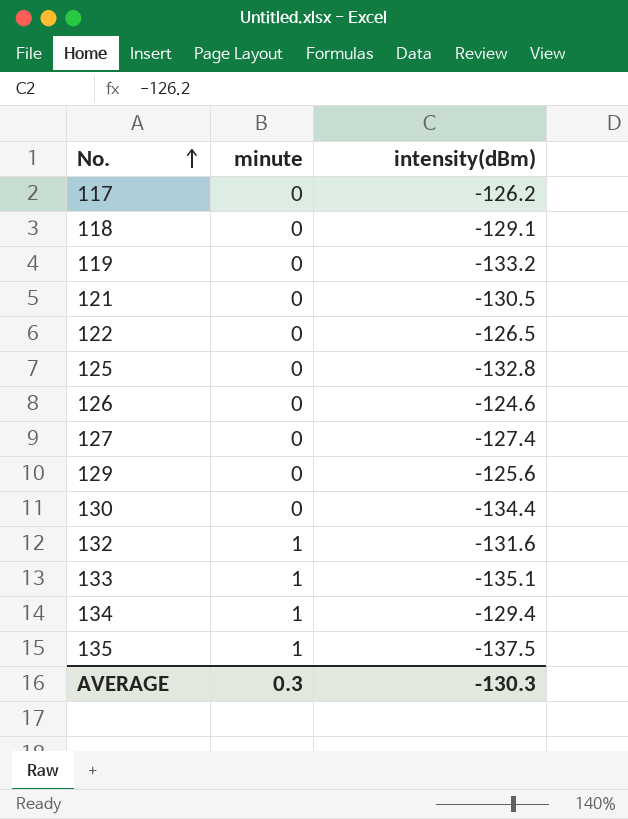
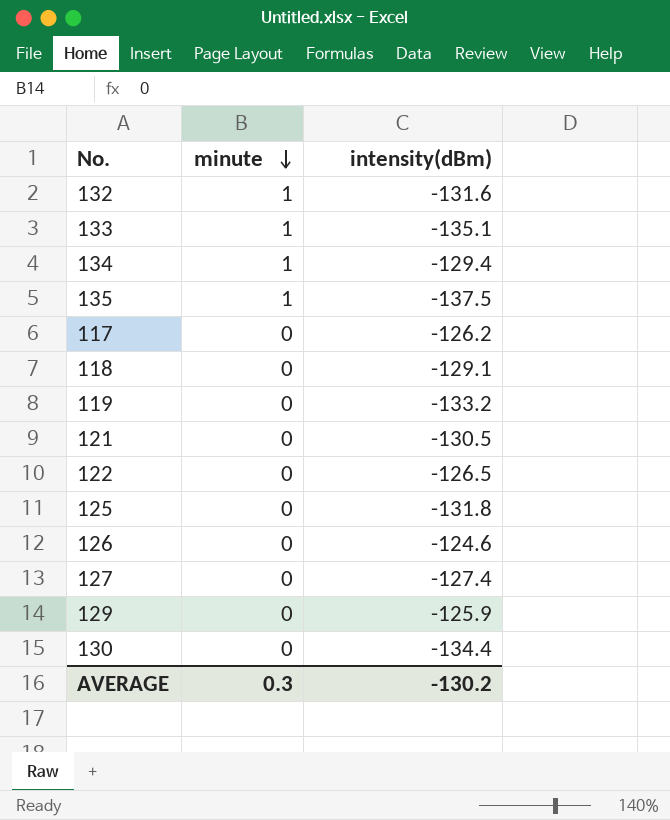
row order: No. ascending -> minute descending
125 | intensity(dBm): -132.8 -> -131.8
129 | intensity(dBm): -125.6 -> -125.9
AVERAGE | intensity(dBm): -130.3 -> -130.2

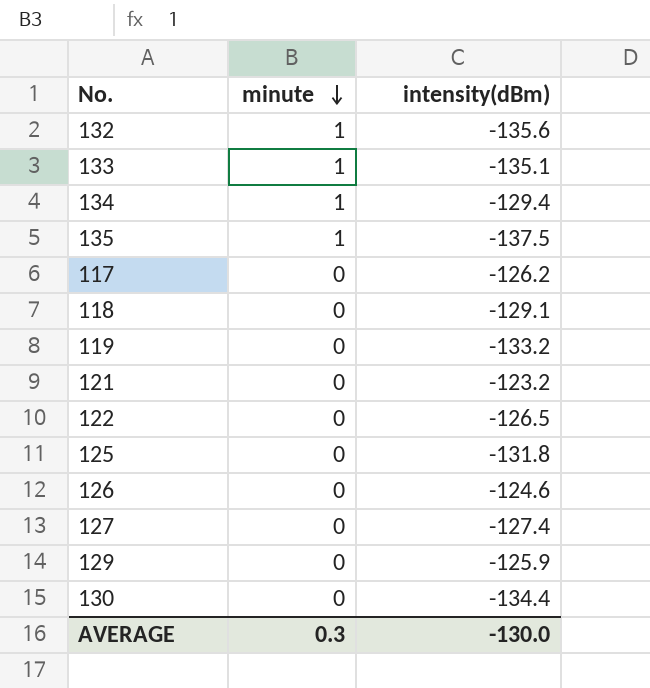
132 | intensity(dBm): -131.6 -> -135.6
121 | intensity(dBm): -130.5 -> -123.2
AVERAGE | intensity(dBm): -130.2 -> -130.0

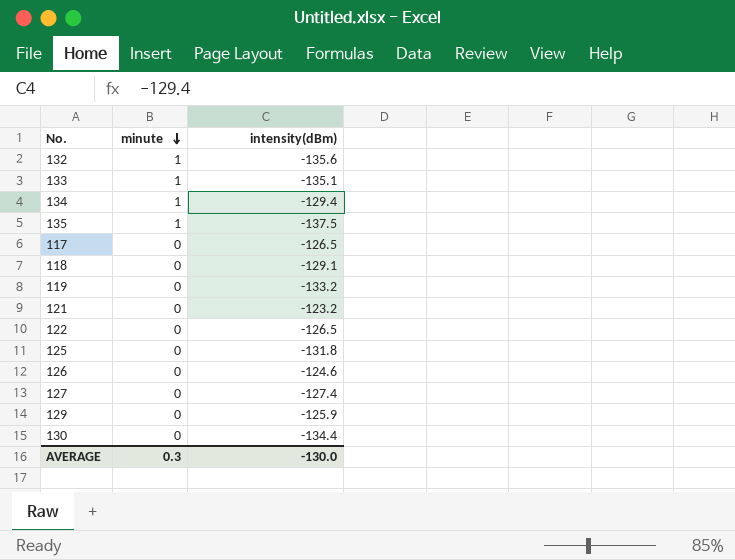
117 | intensity(dBm): -126.2 -> -126.5

